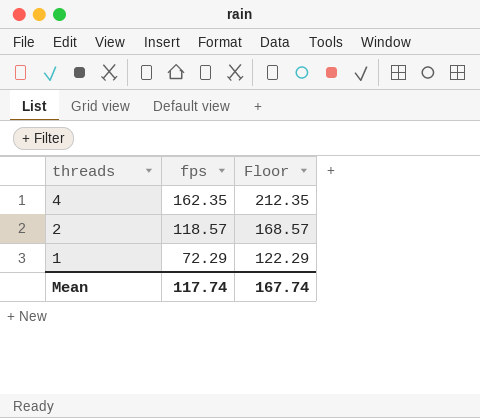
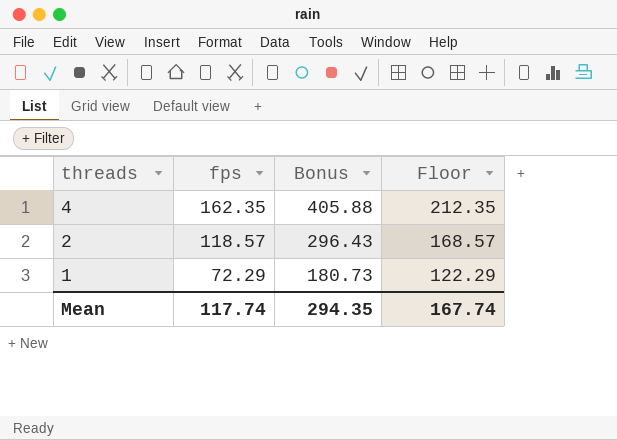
column Bonus | formula: none -> [fps] * 2.5

